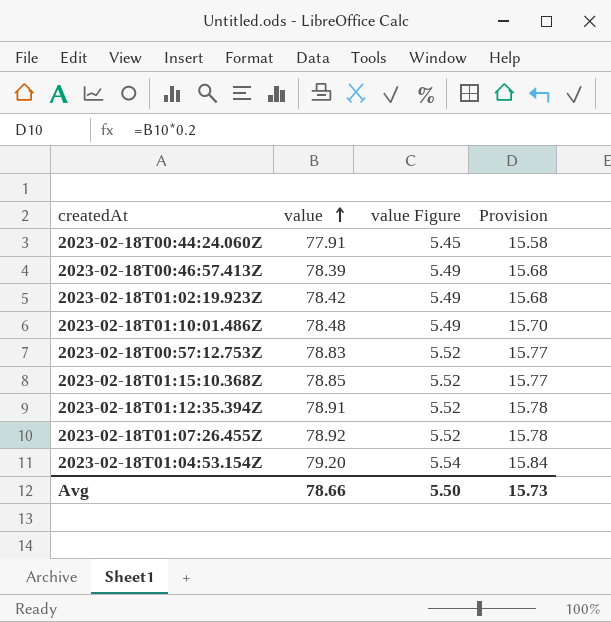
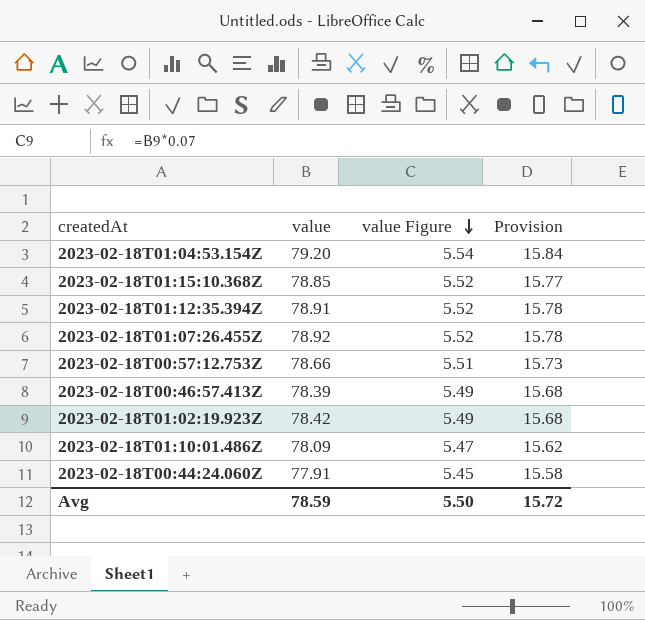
row order: value ascending -> value Figure descending
2023-02-18T00:57:12.753Z | value: 78.83 -> 78.66
2023-02-18T00:57:12.753Z | value Figure: 5.52 -> 5.51
2023-02-18T00:57:12.753Z | Provision: 15.77 -> 15.73
2023-02-18T01:10:01.486Z | value: 78.48 -> 78.09
2023-02-18T01:10:01.486Z | value Figure: 5.49 -> 5.47
2023-02-18T01:10:01.486Z | Provision: 15.70 -> 15.62
Avg | value: 78.66 -> 78.59
Avg | Provision: 15.73 -> 15.72

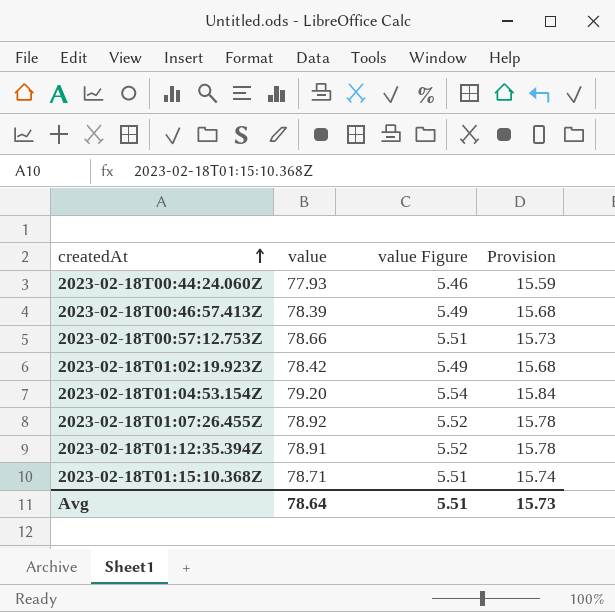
row order: value Figure descending -> createdAt ascending
row 2023-02-18T01:10:01.486Z: 78.09 | 5.47 | 15.62 -> none
2023-02-18T00:44:24.060Z | value: 77.91 -> 77.93
2023-02-18T00:44:24.060Z | value Figure: 5.45 -> 5.46
2023-02-18T00:44:24.060Z | Provision: 15.58 -> 15.59
2023-02-18T01:15:10.368Z | value: 78.85 -> 78.71
2023-02-18T01:15:10.368Z | value Figure: 5.52 -> 5.51
2023-02-18T01:15:10.368Z | Provision: 15.77 -> 15.74
Avg | value: 78.59 -> 78.64
Avg | value Figure: 5.50 -> 5.51
Avg | Provision: 15.72 -> 15.73

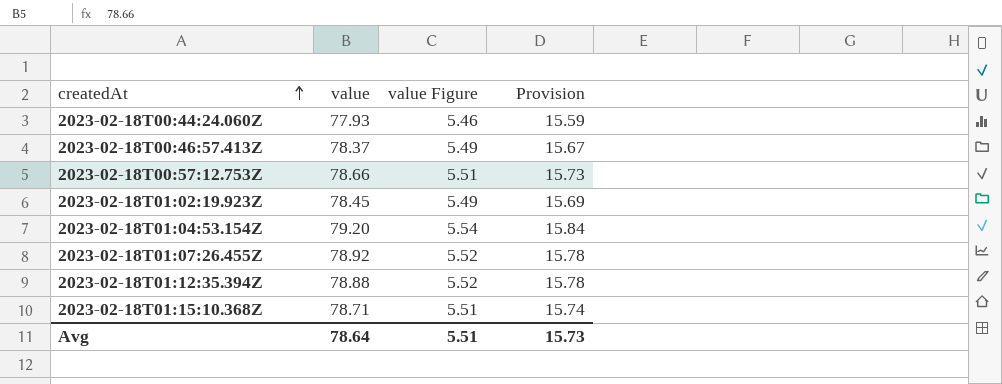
2023-02-18T00:46:57.413Z | value: 78.39 -> 78.37
2023-02-18T00:46:57.413Z | Provision: 15.68 -> 15.67
2023-02-18T01:02:19.923Z | value: 78.42 -> 78.45
2023-02-18T01:02:19.923Z | Provision: 15.68 -> 15.69
2023-02-18T01:12:35.394Z | value: 78.91 -> 78.88

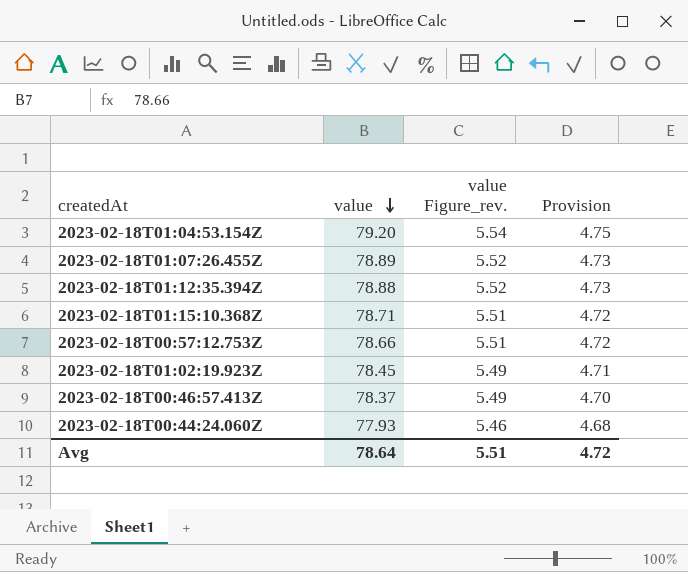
row order: createdAt ascending -> value descending
column name: value Figure -> value Figure_rev.
column Provision | formula: [value] * 0.2 -> [value] * 0.06
2023-02-18T01:07:26.455Z | value: 78.92 -> 78.89
Avg | Provision: 15.73 -> 4.72

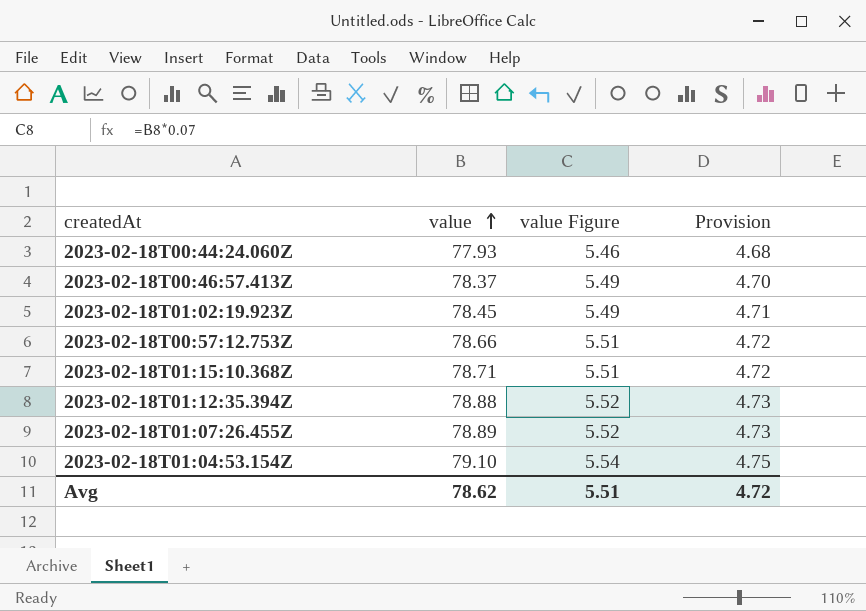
row order: value descending -> value ascending
column name: value Figure_rev. -> value Figure
2023-02-18T01:04:53.154Z | value: 79.20 -> 79.10
Avg | value: 78.64 -> 78.62

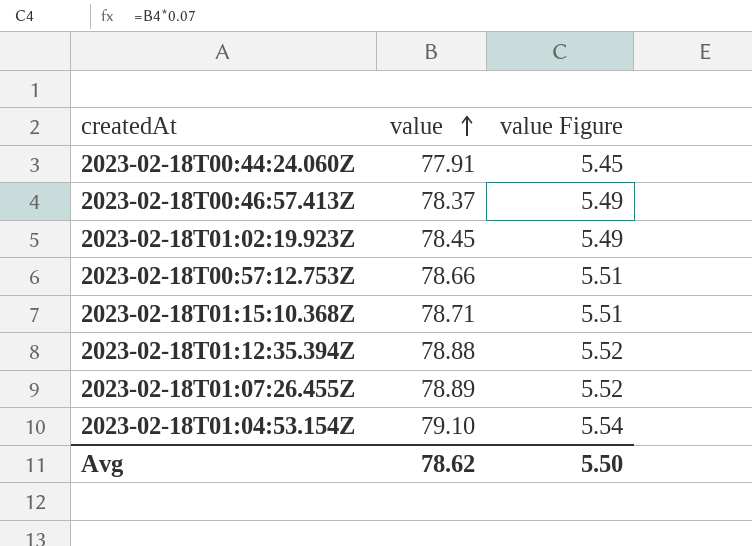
column Provision | formula: [value] * 0.06 -> none
2023-02-18T00:44:24.060Z | value: 77.93 -> 77.91
2023-02-18T00:44:24.060Z | value Figure: 5.46 -> 5.45
Avg | value Figure: 5.51 -> 5.50

